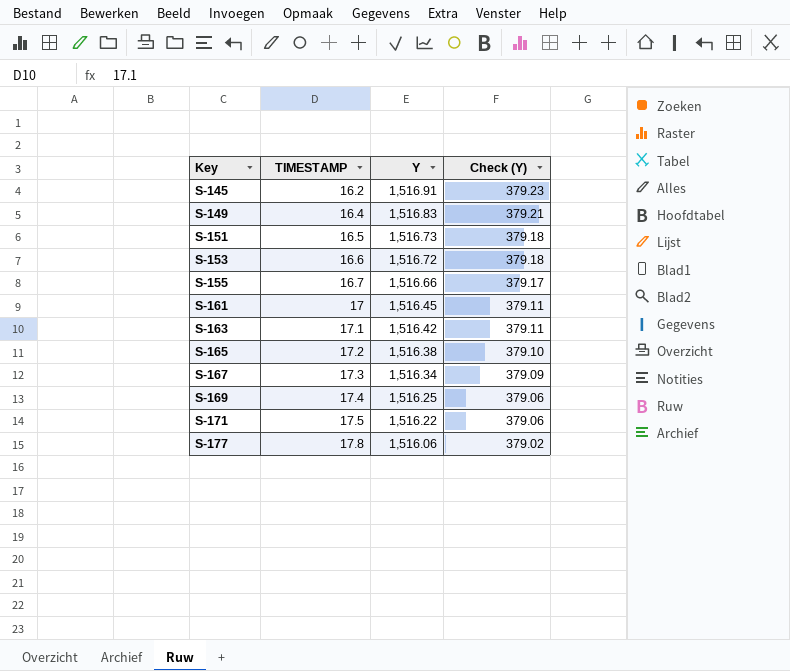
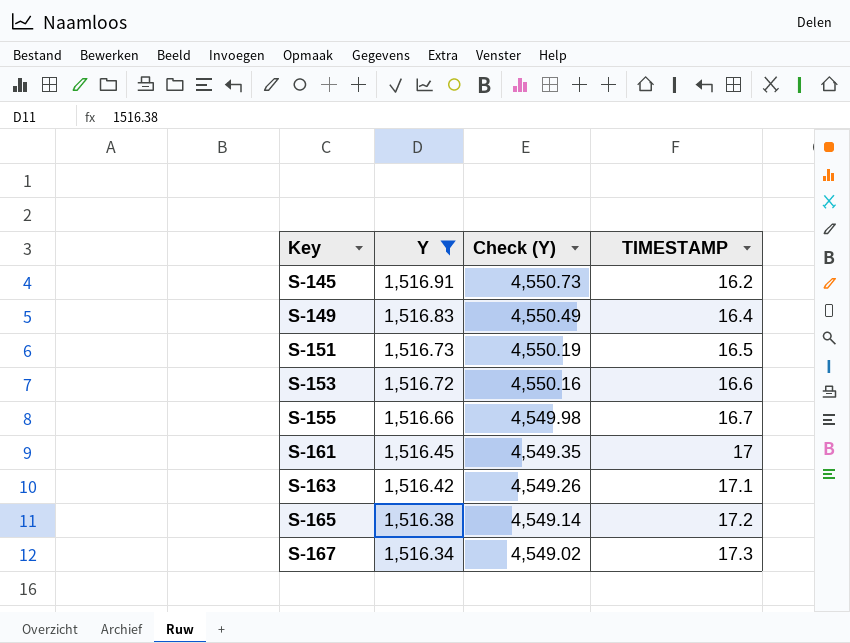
filter: none -> Y >= 1,516.34
column Check (Y) | formula: [Y] * 0.25 -> [Y] * 3
column TIMESTAMP | position: 2 -> 4

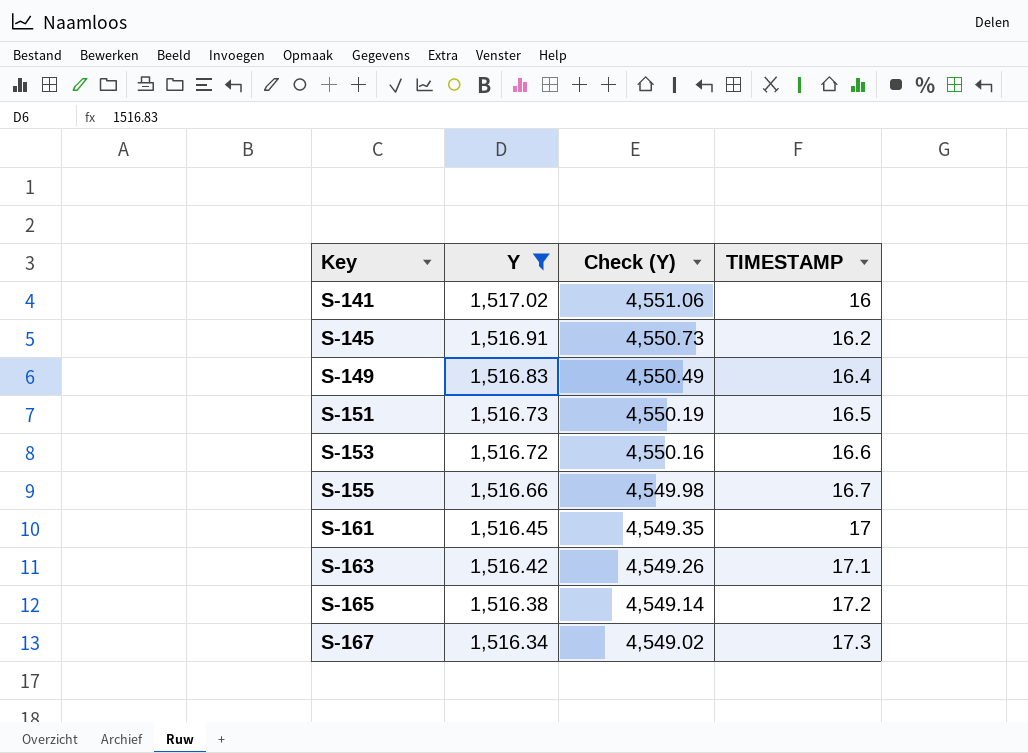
row S-141: none -> 1,517.02 | 4,551.06 | 16

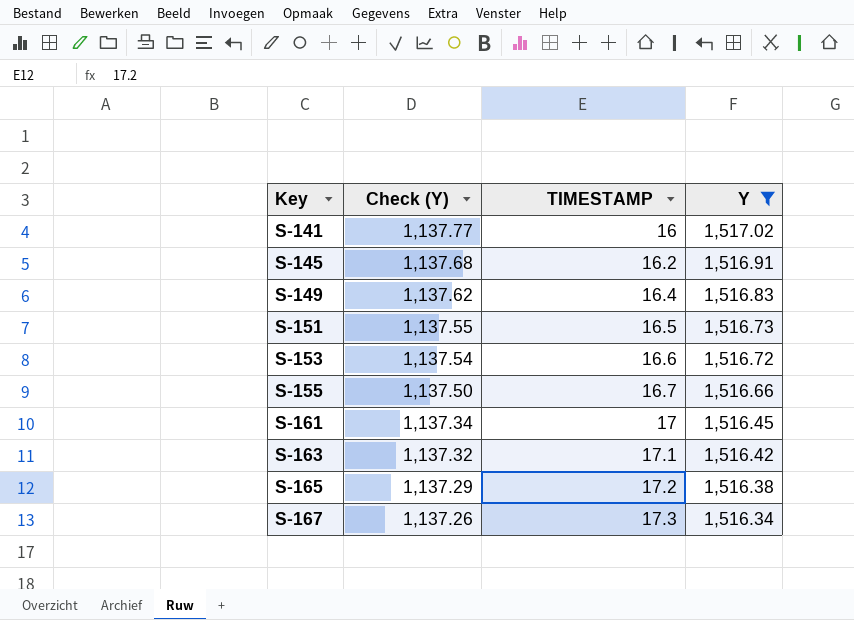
column Check (Y) | formula: [Y] * 3 -> [Y] * 0.75
column Y | position: 2 -> 4

